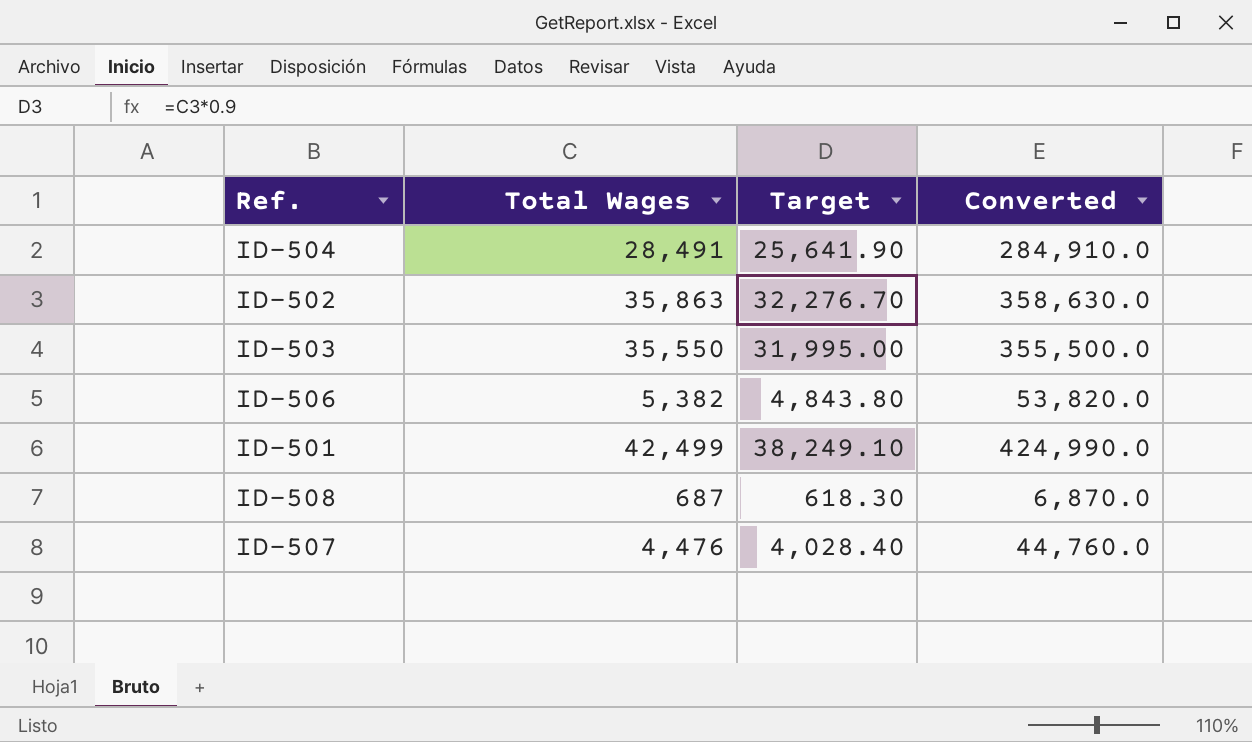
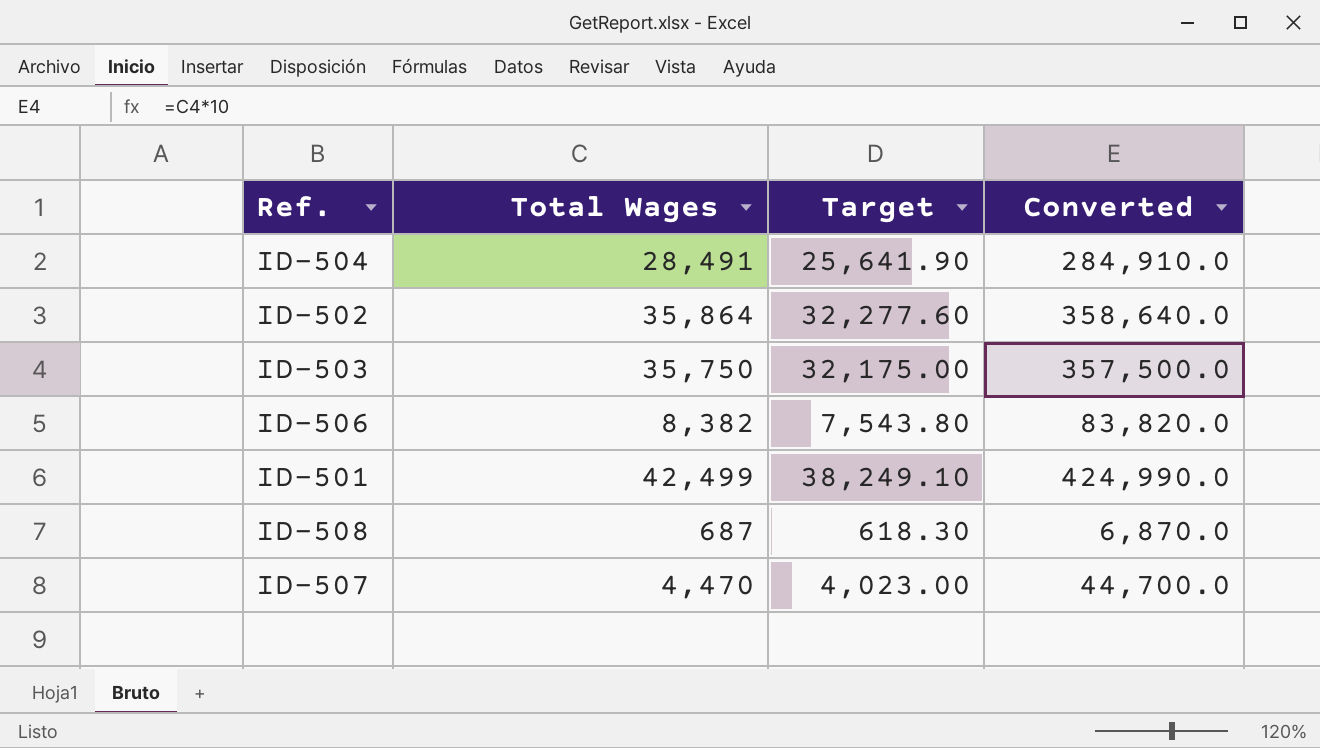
ID-502 | Total Wages: 35,863 -> 35,864
ID-502 | Target: 32,276.70 -> 32,277.60
ID-502 | Converted: 358,630.0 -> 358,640.0
ID-503 | Total Wages: 35,550 -> 35,750
ID-503 | Target: 31,995.00 -> 32,175.00
ID-503 | Converted: 355,500.0 -> 357,500.0
ID-506 | Total Wages: 5,382 -> 8,382
ID-506 | Target: 4,843.80 -> 7,543.80
ID-506 | Converted: 53,820.0 -> 83,820.0
ID-507 | Total Wages: 4,476 -> 4,470
ID-507 | Target: 4,028.40 -> 4,023.00
ID-507 | Converted: 44,760.0 -> 44,700.0

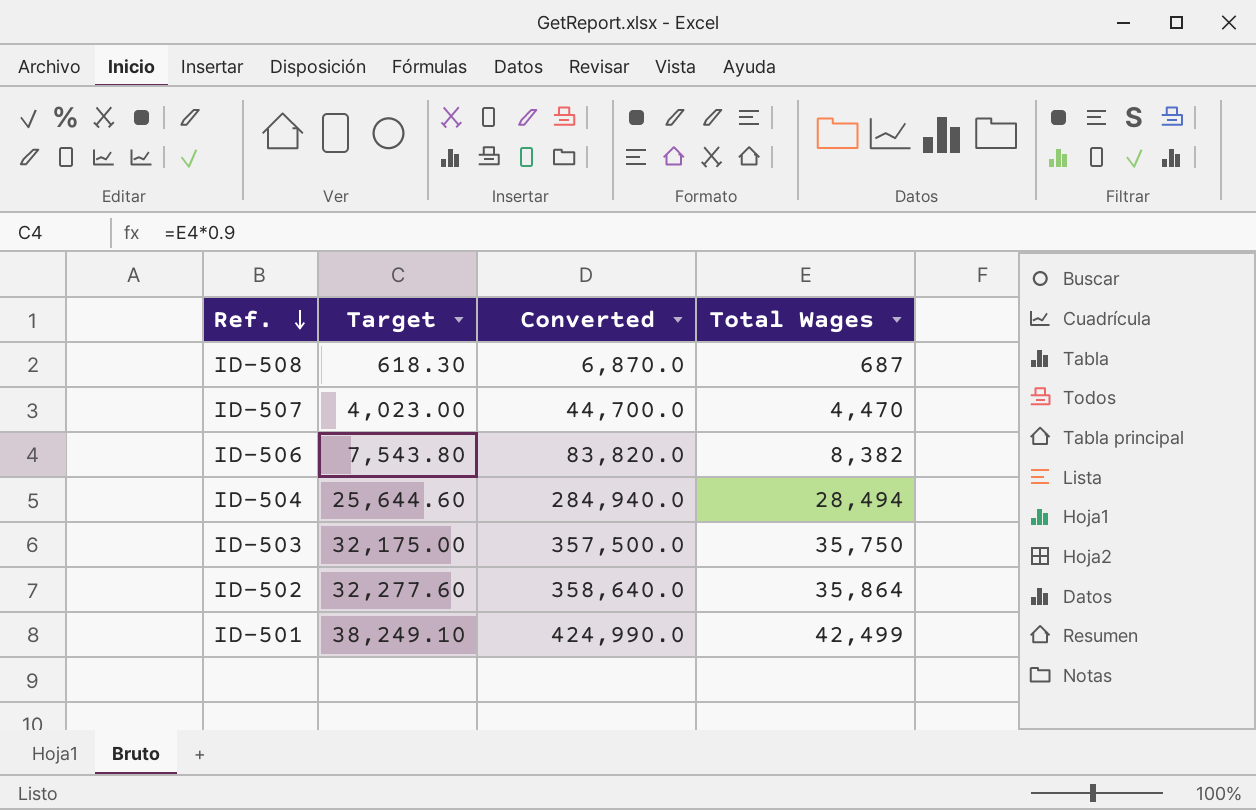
row order: none -> Ref. descending
column Total Wages | position: 2 -> 4
ID-504 | Target: 25,641.90 -> 25,644.60
ID-504 | Converted: 284,910.0 -> 284,940.0
ID-504 | Total Wages: 28,491 -> 28,494

